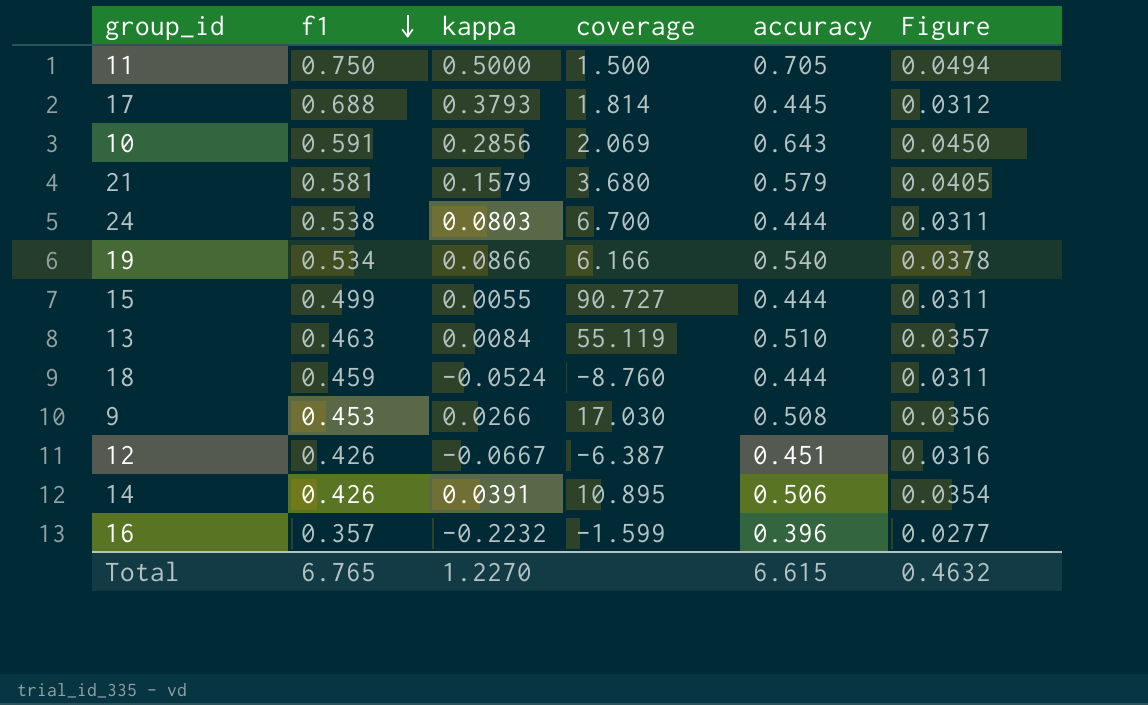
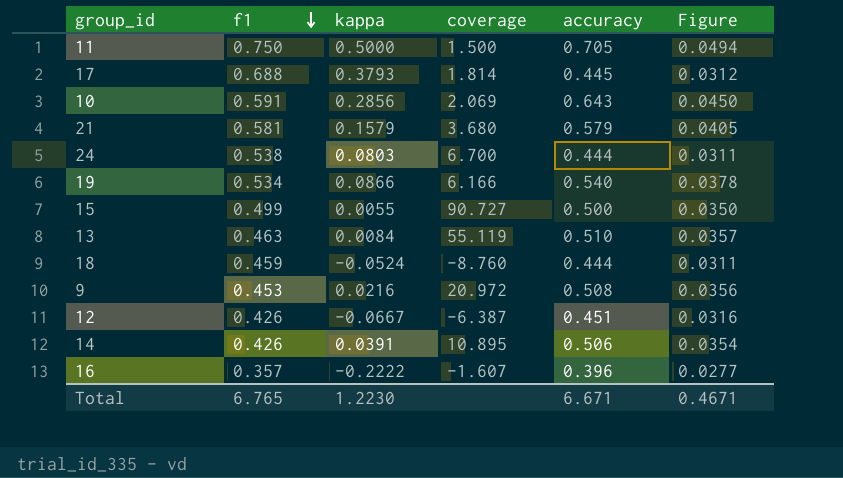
15 | accuracy: 0.444 -> 0.500
15 | Figure: 0.0311 -> 0.0350
9 | kappa: 0.0266 -> 0.0216
9 | coverage: 17.030 -> 20.972
16 | kappa: -0.2232 -> -0.2222
16 | coverage: -1.599 -> -1.607
Total | kappa: 1.2270 -> 1.2230
Total | accuracy: 6.615 -> 6.671
Total | Figure: 0.4632 -> 0.4671

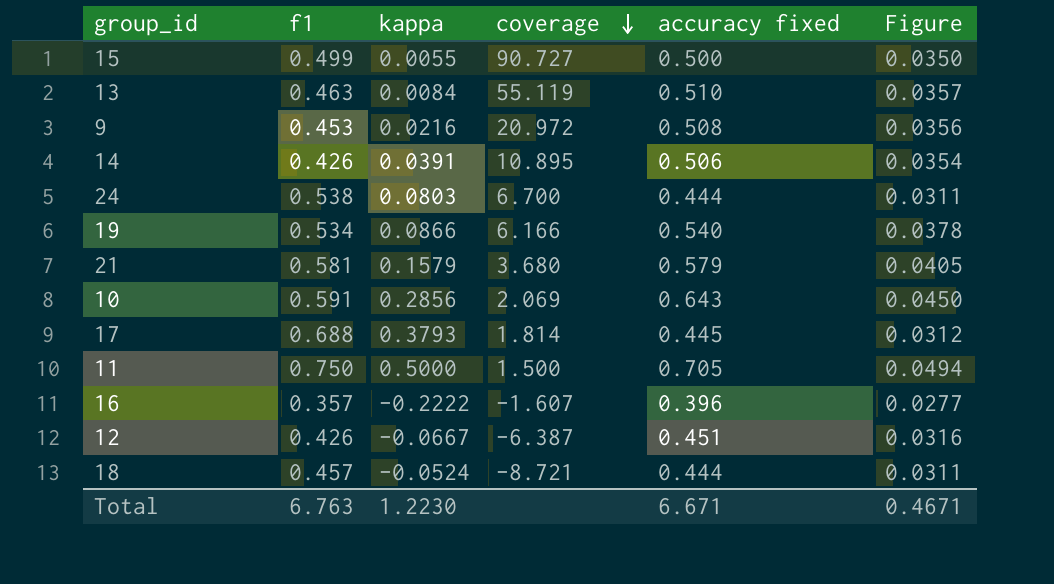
row order: f1 descending -> coverage descending
column name: accuracy -> accuracy fixed
18 | f1: 0.459 -> 0.457
18 | coverage: -8.760 -> -8.721
Total | f1: 6.765 -> 6.763

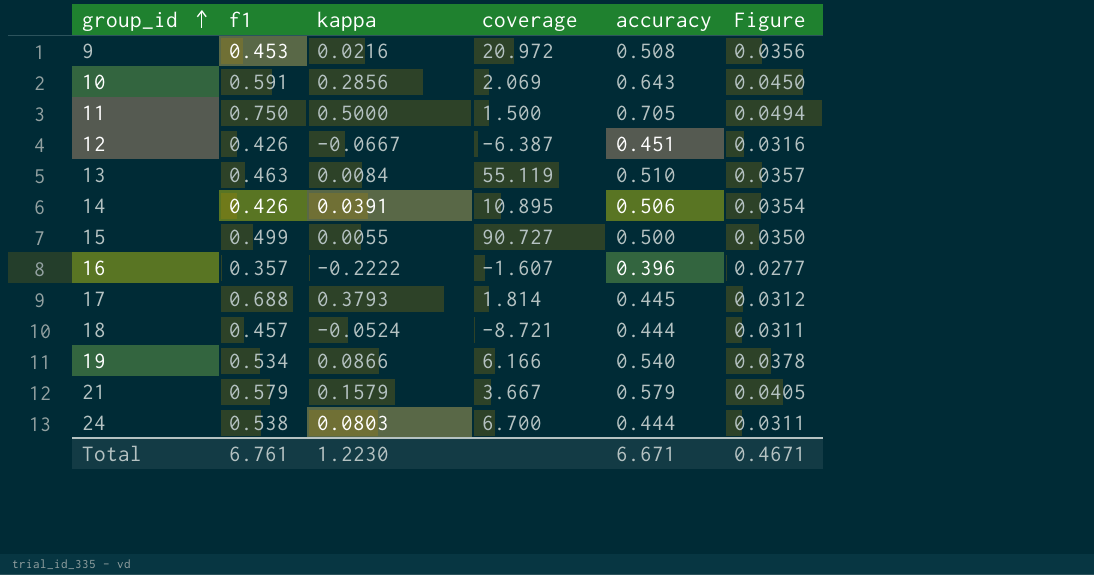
row order: coverage descending -> group_id ascending
column name: accuracy fixed -> accuracy
21 | f1: 0.581 -> 0.579
21 | coverage: 3.680 -> 3.667
Total | f1: 6.763 -> 6.761

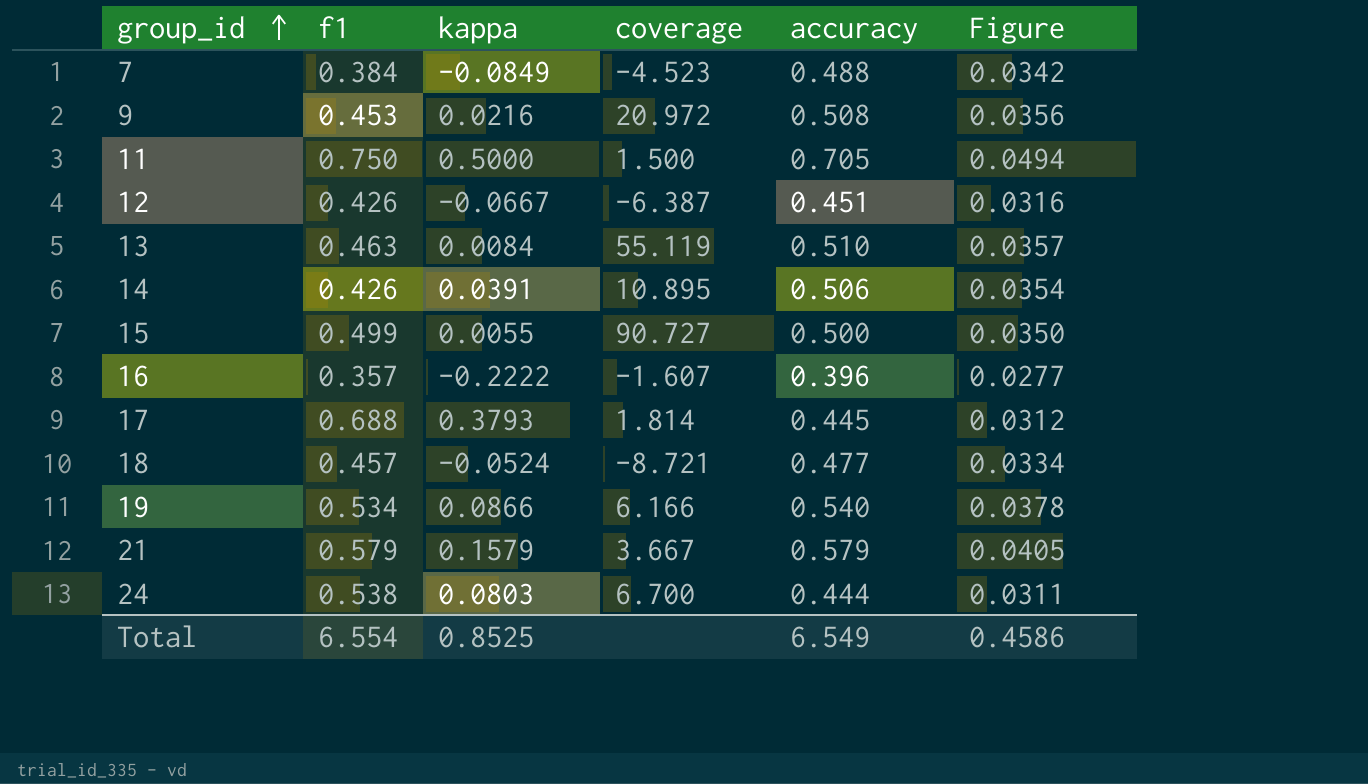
row 10: 0.591 | 0.2856 | 2.069 | 0.643 | 0.0450 -> none
row 7: none -> 0.384 | -0.0849 | -4.523 | 0.488 | 0.0342
18 | accuracy: 0.444 -> 0.477
18 | Figure: 0.0311 -> 0.0334
Total | f1: 6.761 -> 6.554
Total | kappa: 1.2230 -> 0.8525
Total | accuracy: 6.671 -> 6.549
Total | Figure: 0.4671 -> 0.4586

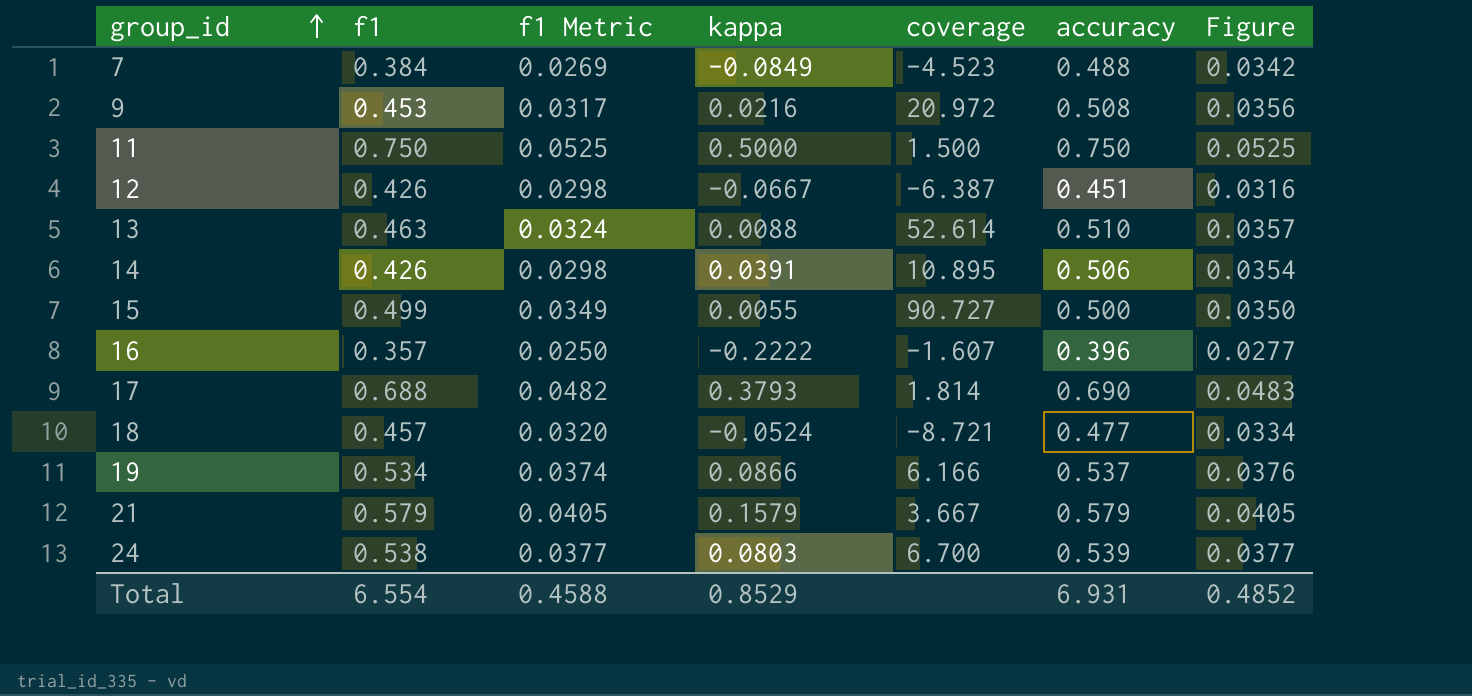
column f1 Metric | formula: none -> [f1] * 0.07
11 | accuracy: 0.705 -> 0.750
11 | Figure: 0.0494 -> 0.0525
13 | kappa: 0.0084 -> 0.0088
13 | coverage: 55.119 -> 52.614
17 | accuracy: 0.445 -> 0.690
17 | Figure: 0.0312 -> 0.0483
19 | accuracy: 0.540 -> 0.537
19 | Figure: 0.0378 -> 0.0376
24 | accuracy: 0.444 -> 0.539
24 | Figure: 0.0311 -> 0.0377
Total | kappa: 0.8525 -> 0.8529
Total | accuracy: 6.549 -> 6.931
Total | Figure: 0.4586 -> 0.4852

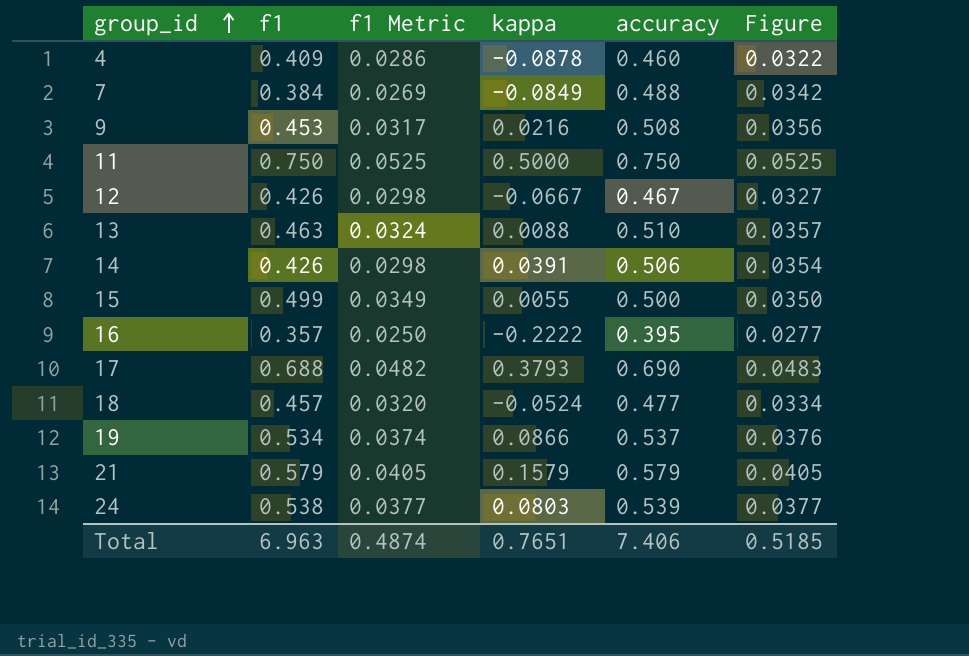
column coverage | formula: [f1] / [kappa] -> none
row 4: none -> 0.409 | 0.0286 | -0.0878 | 0.460 | 0.0322
12 | accuracy: 0.451 -> 0.467
12 | Figure: 0.0316 -> 0.0327
16 | accuracy: 0.396 -> 0.395
Total | f1: 6.554 -> 6.963
Total | f1 Metric: 0.4588 -> 0.4874
Total | kappa: 0.8529 -> 0.7651
Total | accuracy: 6.931 -> 7.406
Total | Figure: 0.4852 -> 0.5185

